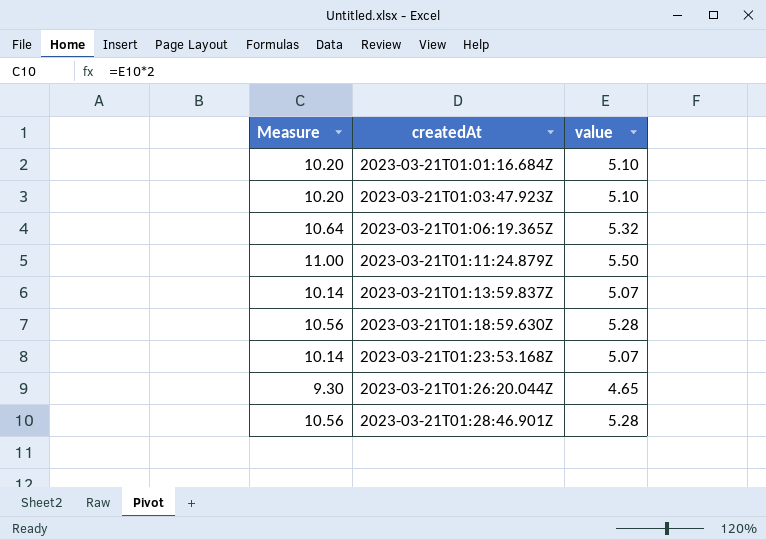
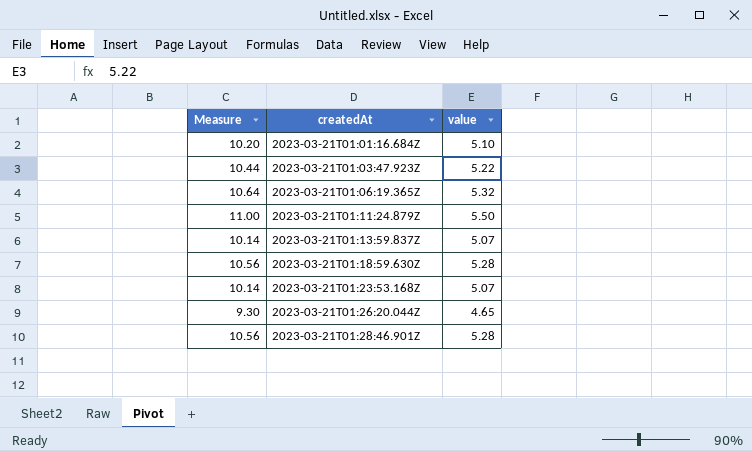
2023-03-21T01:03:47.923Z | Measure: 10.20 -> 10.44
2023-03-21T01:03:47.923Z | value: 5.10 -> 5.22

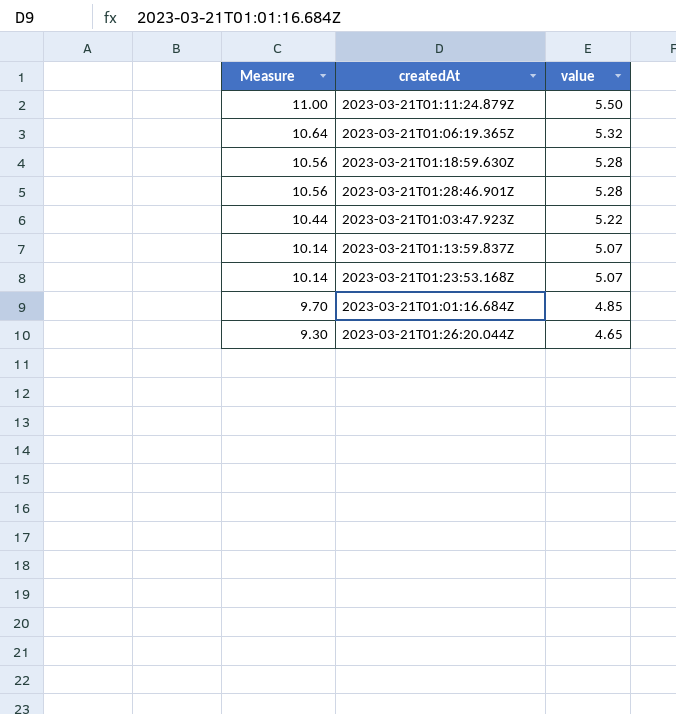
row order: createdAt ascending -> Measure descending
2023-03-21T01:01:16.684Z | Measure: 10.20 -> 9.70
2023-03-21T01:01:16.684Z | value: 5.10 -> 4.85

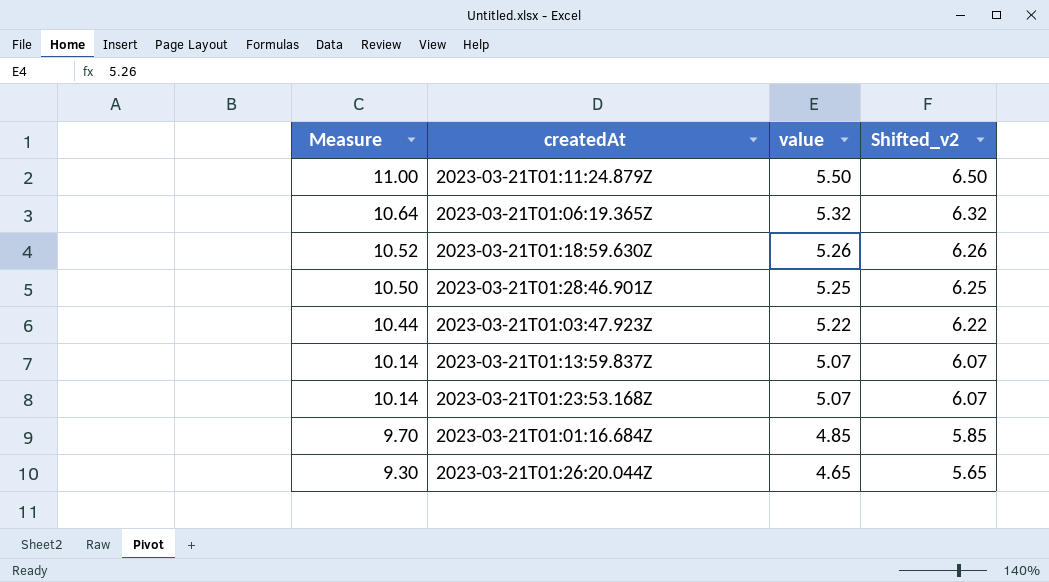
column Shifted_v2 | formula: none -> [value] + 1
2023-03-21T01:18:59.630Z | Measure: 10.56 -> 10.52
2023-03-21T01:18:59.630Z | value: 5.28 -> 5.26
2023-03-21T01:28:46.901Z | Measure: 10.56 -> 10.50
2023-03-21T01:28:46.901Z | value: 5.28 -> 5.25

